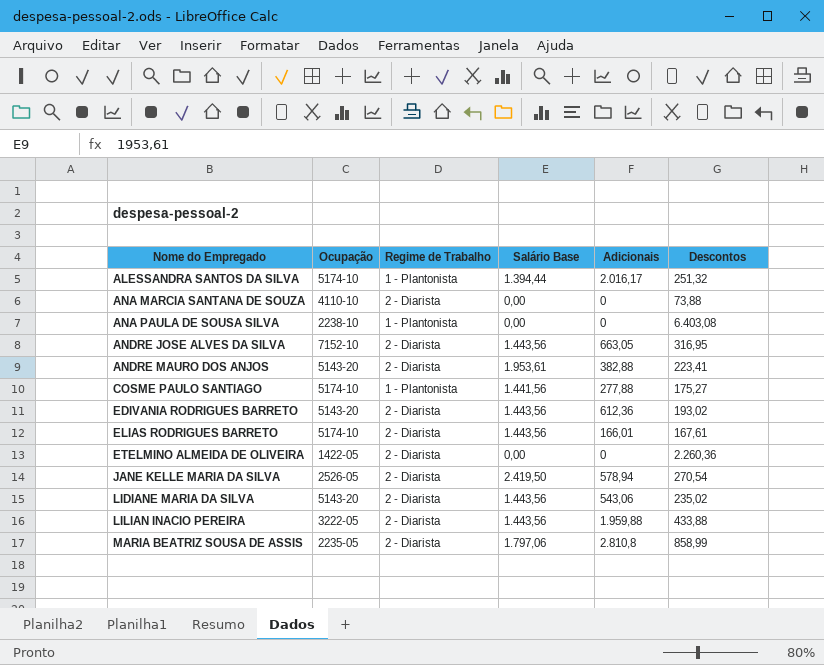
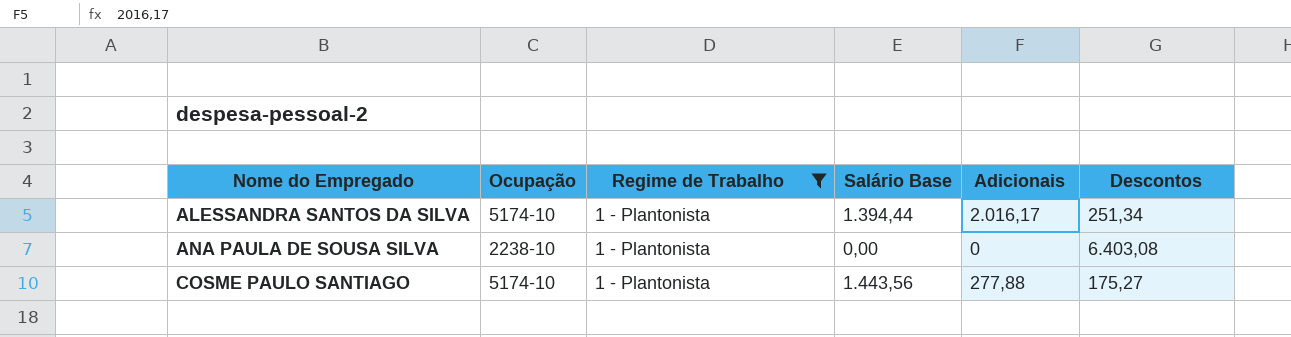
filter: none -> Regime de Trabalho = 1 - Plantonista
ALESSANDRA SANTOS DA SILVA | Descontos: 251,32 -> 251,34
COSME PAULO SANTIAGO | Salário Base: 1.441,56 -> 1.443,56

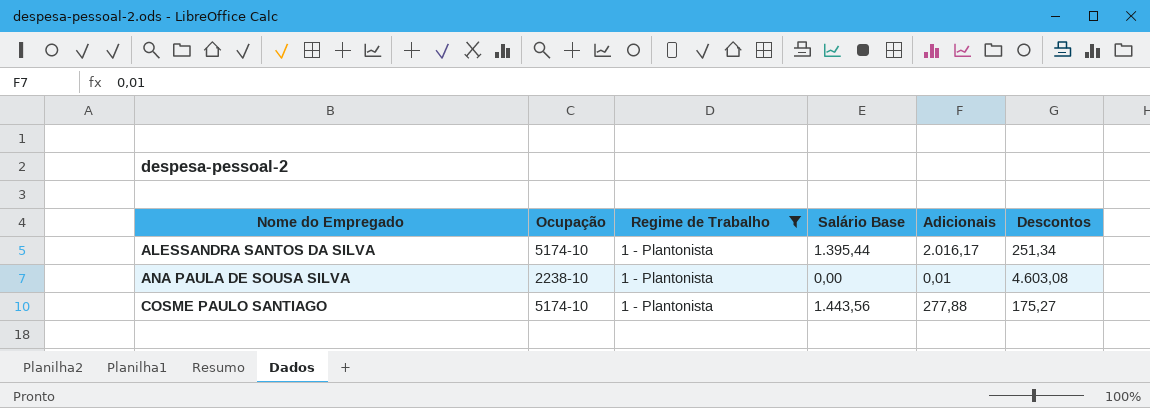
ALESSANDRA SANTOS DA SILVA | Salário Base: 1.394,44 -> 1.395,44
ANA PAULA DE SOUSA SILVA | Adicionais: 0 -> 0,01
ANA PAULA DE SOUSA SILVA | Descontos: 6.403,08 -> 4.603,08

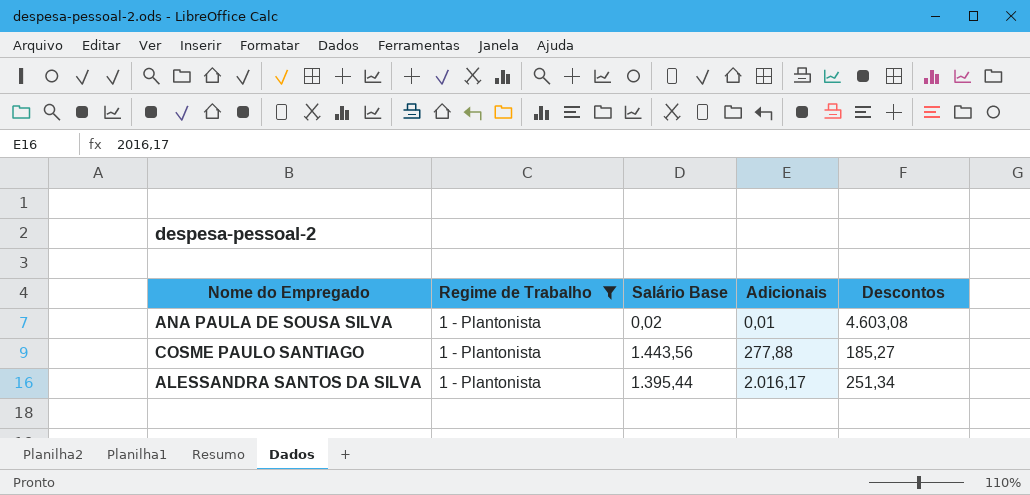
row order: Nome do Empregado ascending -> Adicionais ascending
column Ocupação | position: 2 -> none
ANA PAULA DE SOUSA SILVA | Salário Base: 0,00 -> 0,02
COSME PAULO SANTIAGO | Descontos: 175,27 -> 185,27

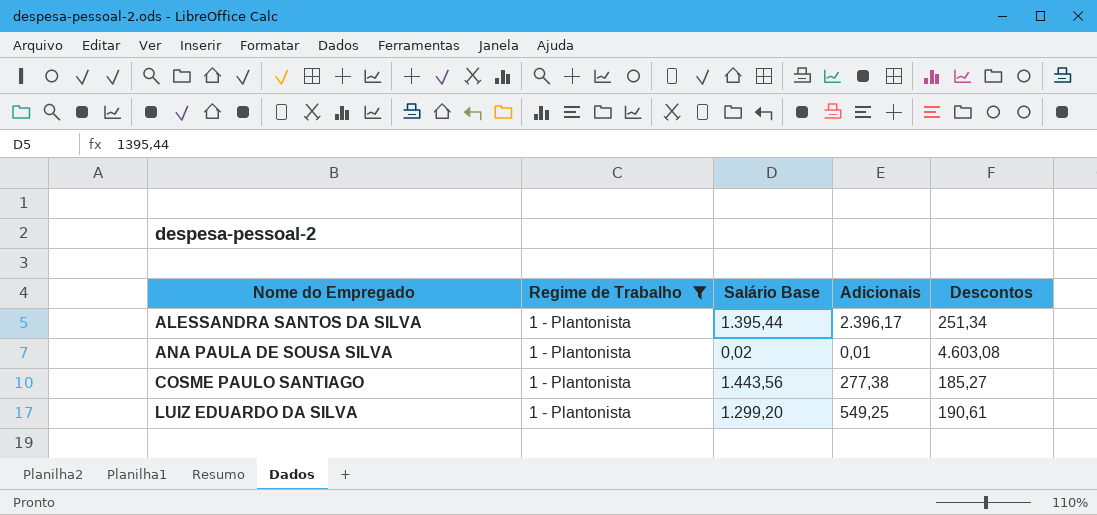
row order: Adicionais ascending -> Nome do Empregado ascending
ALESSANDRA SANTOS DA SILVA | Adicionais: 2.016,17 -> 2.396,17
COSME PAULO SANTIAGO | Adicionais: 277,88 -> 277,38
row LUIZ EDUARDO DA SILVA: none -> 1 - Plantonista | 1.299,20 | 549,25 | 190,61

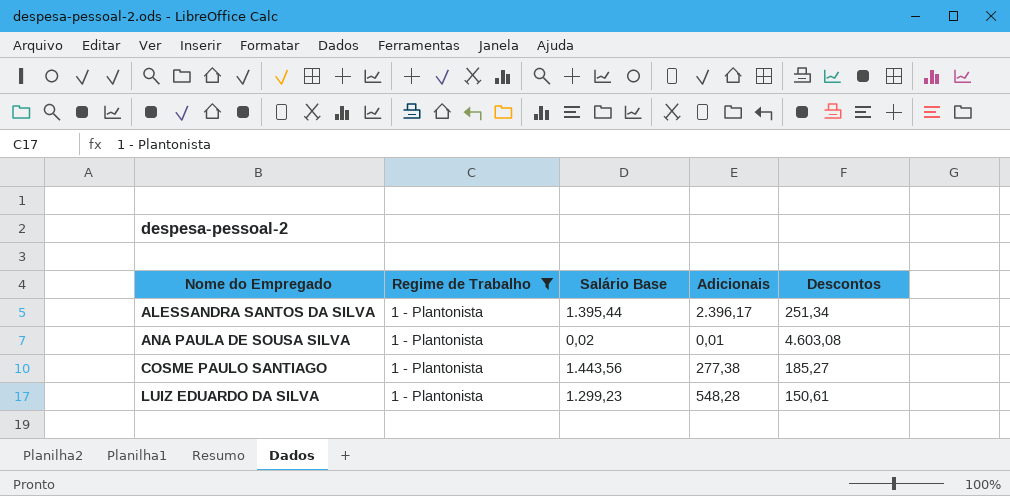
LUIZ EDUARDO DA SILVA | Salário Base: 1.299,20 -> 1.299,23
LUIZ EDUARDO DA SILVA | Adicionais: 549,25 -> 548,28
LUIZ EDUARDO DA SILVA | Descontos: 190,61 -> 150,61

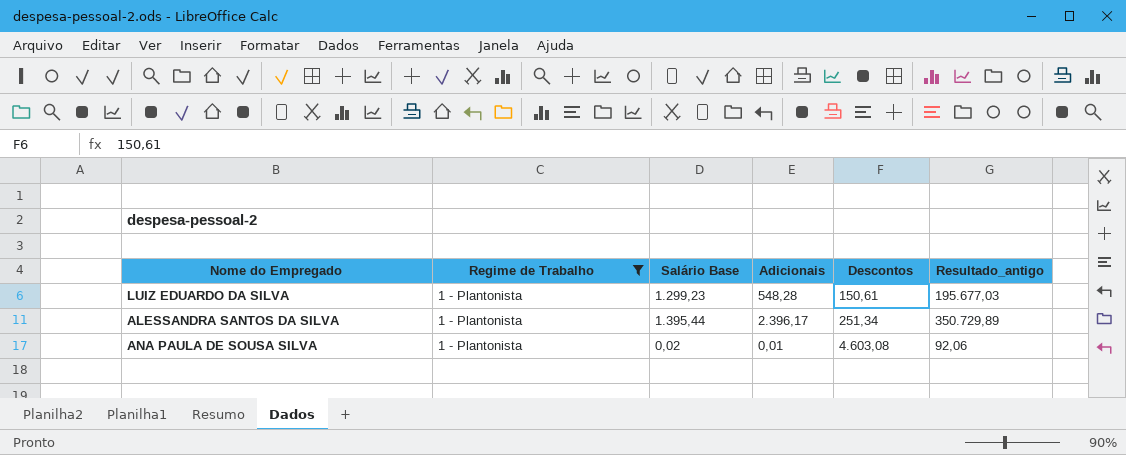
row order: Nome do Empregado ascending -> Descontos ascending
column Resultado_antigo | formula: none -> [Salário Base] * [Descontos]
row COSME PAULO SANTIAGO: 1 - Plantonista | 1.443,56 | 277,38 | 185,27 -> none

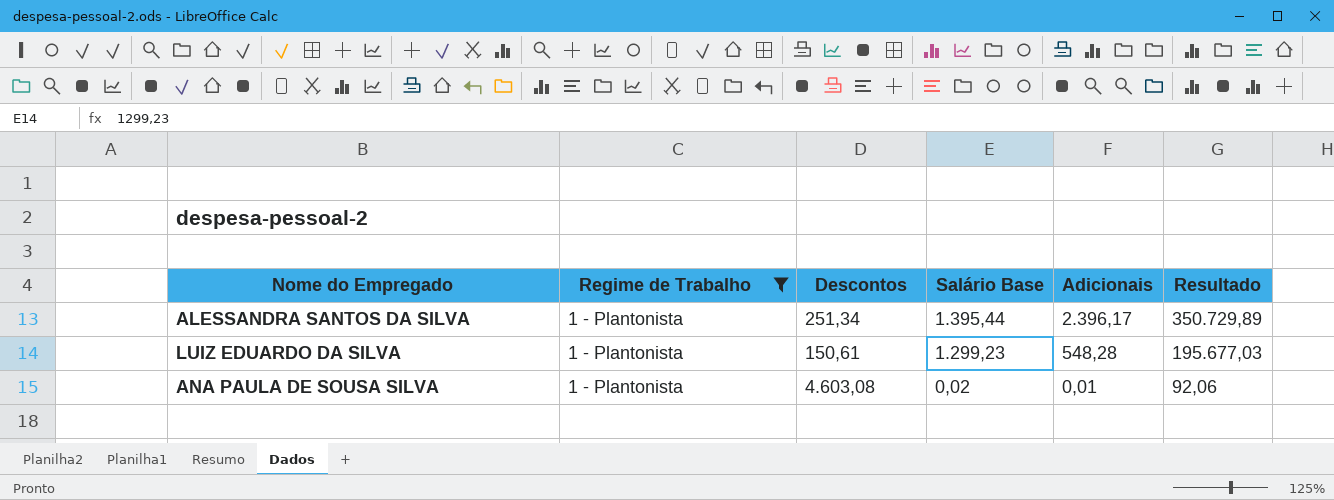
row order: Descontos ascending -> Salário Base descending
column Descontos | position: 5 -> 3
column name: Resultado_antigo -> Resultado

